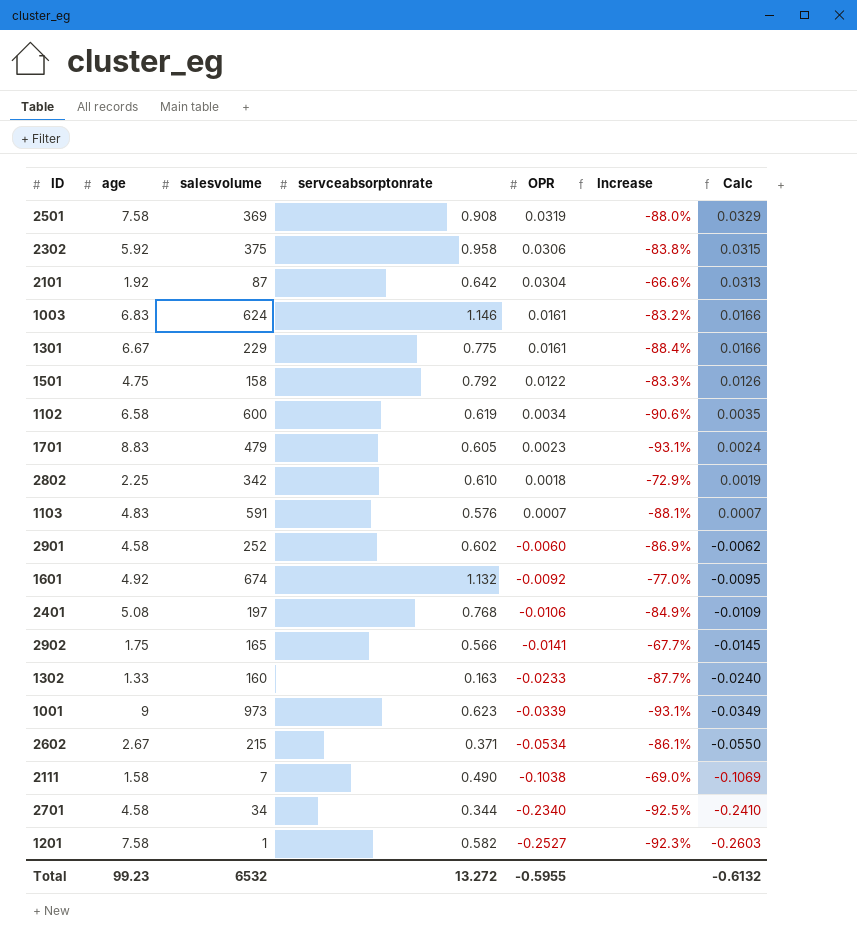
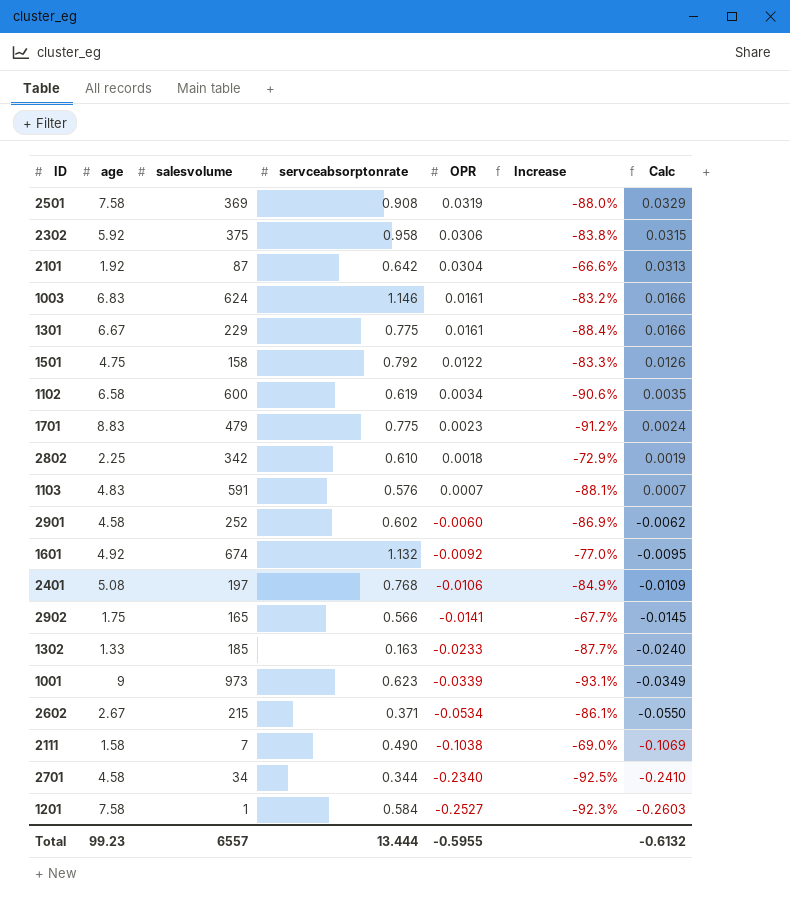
1701 | servceabsorptonrate: 0.605 -> 0.775
1701 | Increase: -93.1% -> -91.2%
1302 | salesvolume: 160 -> 185
1201 | servceabsorptonrate: 0.582 -> 0.584
Total | salesvolume: 6532 -> 6557
Total | servceabsorptonrate: 13.272 -> 13.444

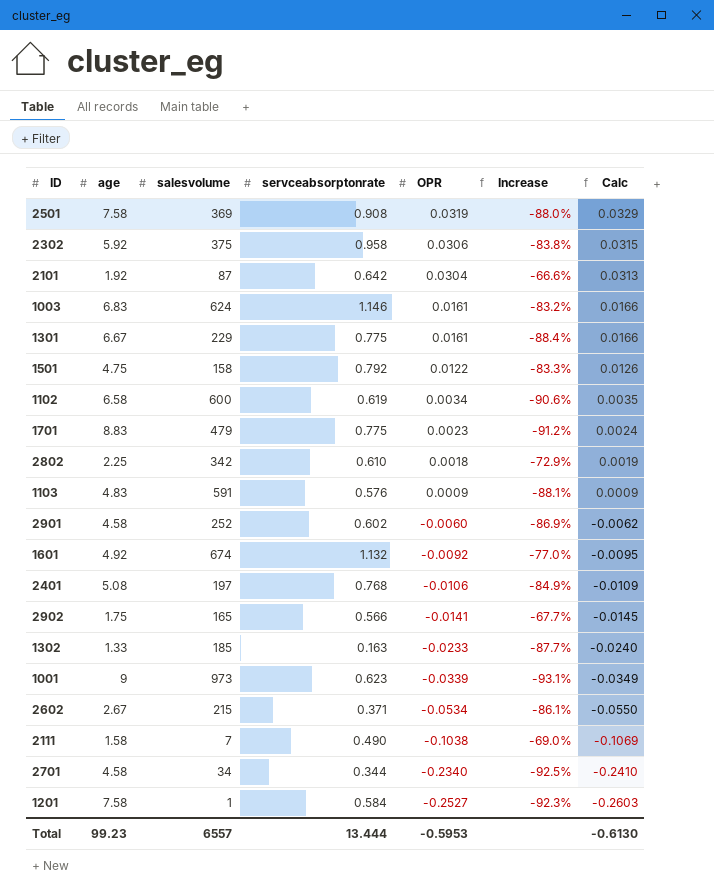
1103 | OPR: 0.0007 -> 0.0009
1103 | Calc: 0.0007 -> 0.0009
Total | OPR: -0.5955 -> -0.5953
Total | Calc: -0.6132 -> -0.6130

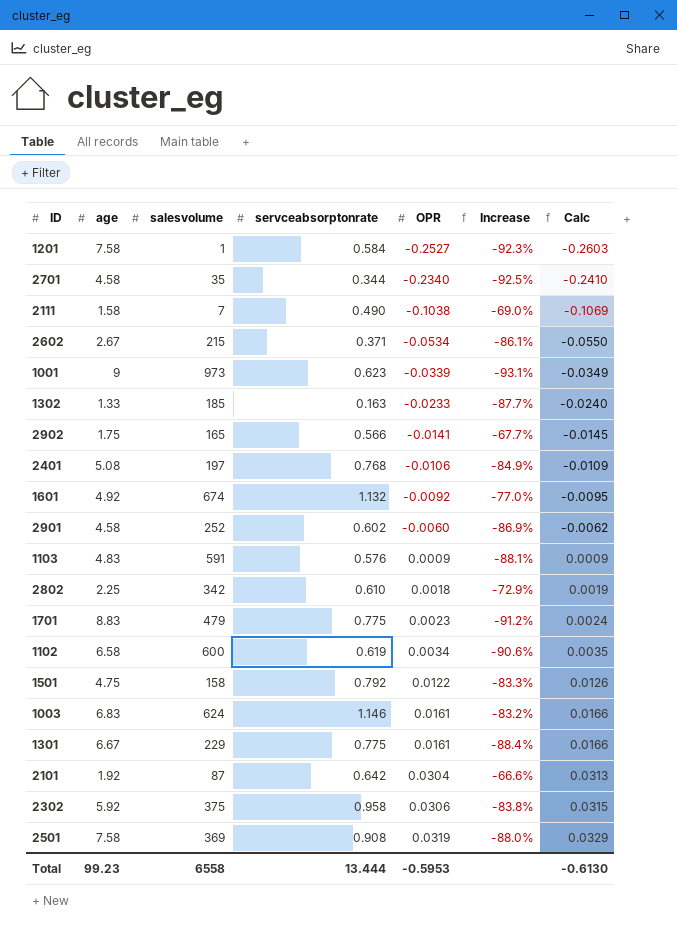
row order: OPR descending -> OPR ascending
2701 | salesvolume: 34 -> 35
Total | salesvolume: 6557 -> 6558

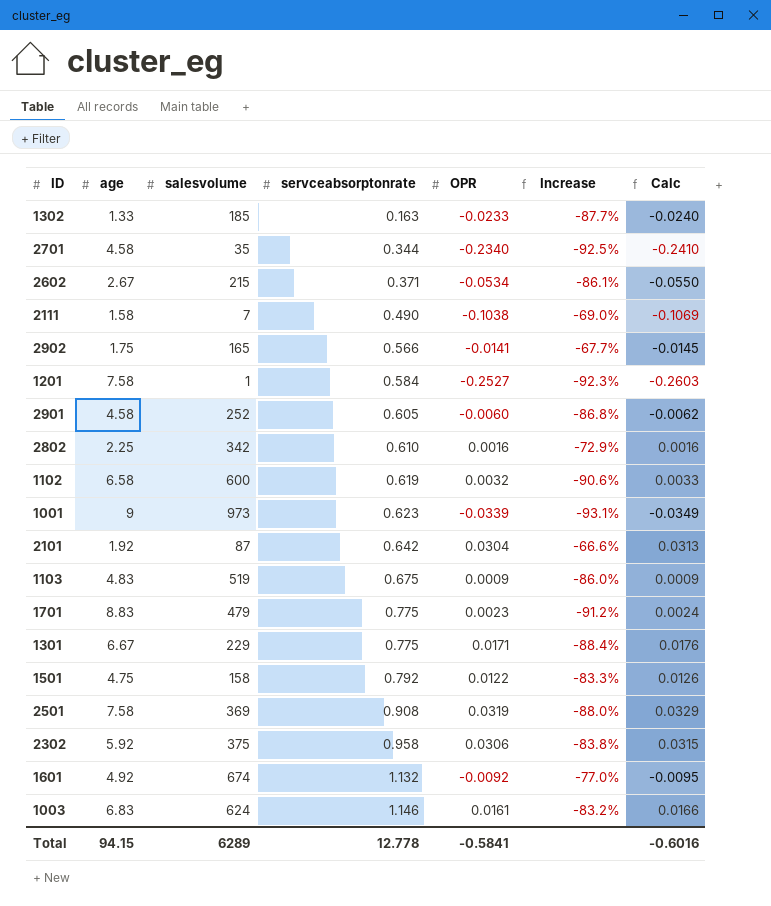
row order: OPR ascending -> servceabsorptonrate ascending
row 2401: 5.08 | 197 | 0.768 | -0.0106 | -84.9% | -0.0109 -> none
2901 | servceabsorptonrate: 0.602 -> 0.605
2901 | Increase: -86.9% -> -86.8%
2802 | OPR: 0.0018 -> 0.0016
2802 | Calc: 0.0019 -> 0.0016
1102 | OPR: 0.0034 -> 0.0032
1102 | Calc: 0.0035 -> 0.0033
1103 | salesvolume: 591 -> 519
1103 | servceabsorptonrate: 0.576 -> 0.675
1103 | Increase: -88.1% -> -86.0%
1301 | OPR: 0.0161 -> 0.0171
1301 | Calc: 0.0166 -> 0.0176
Total | age: 99.23 -> 94.15
Total | salesvolume: 6558 -> 6289
Total | servceabsorptonrate: 13.444 -> 12.778
Total | OPR: -0.5953 -> -0.5841
Total | Calc: -0.6130 -> -0.6016

